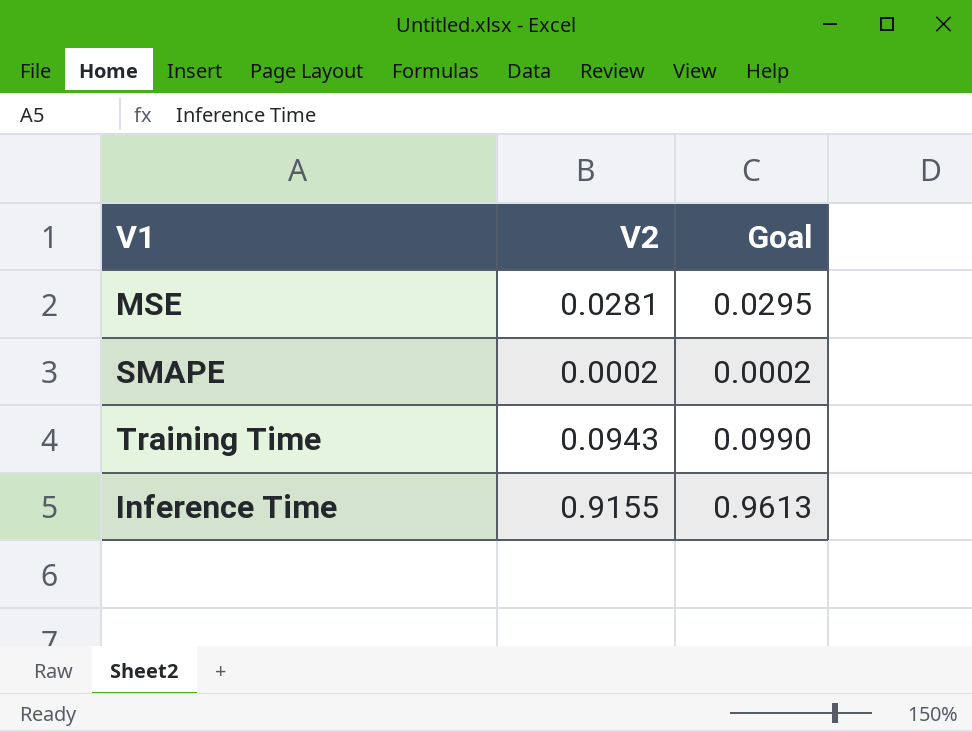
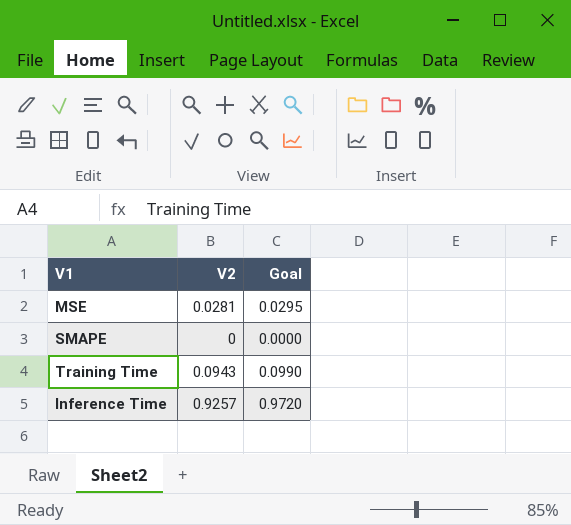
SMAPE | V2: 0.0002 -> 0
SMAPE | Goal: 0.0002 -> 0.0000
Inference Time | V2: 0.9155 -> 0.9257
Inference Time | Goal: 0.9613 -> 0.9720

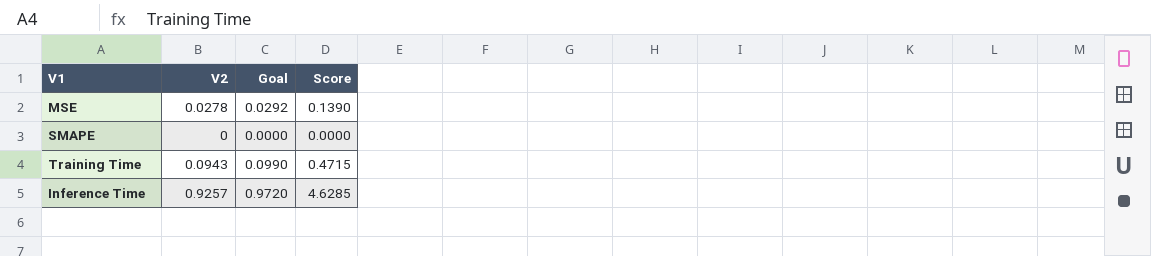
column Score | formula: none -> [V2] * 5
MSE | V2: 0.0281 -> 0.0278
MSE | Goal: 0.0295 -> 0.0292

